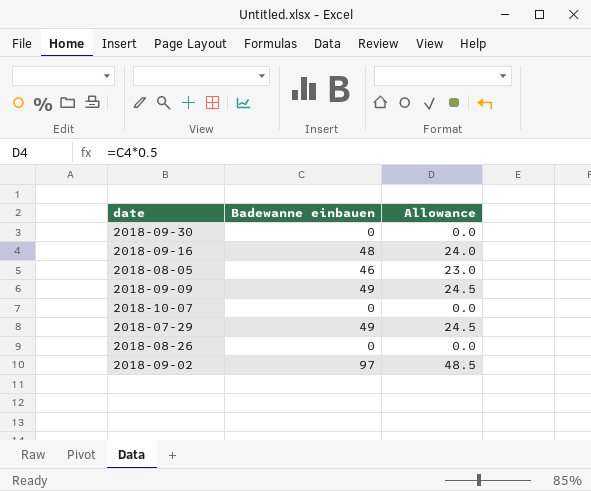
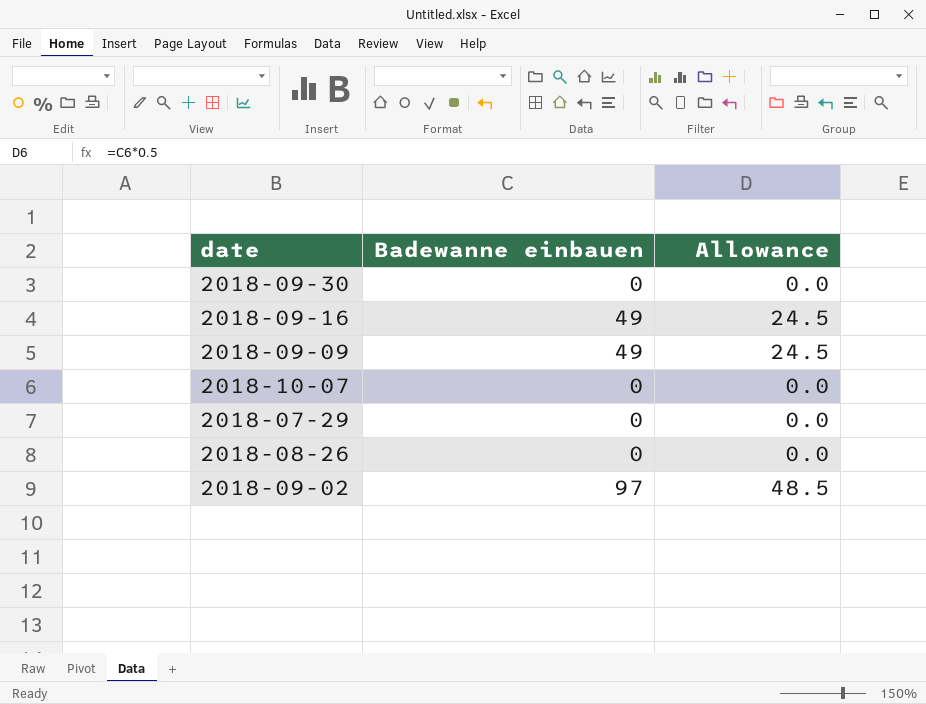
row 2018-08-05: 46 | 23.0 -> none
2018-09-16 | Badewanne einbauen: 48 -> 49
2018-09-16 | Allowance: 24.0 -> 24.5
2018-07-29 | Badewanne einbauen: 49 -> 0
2018-07-29 | Allowance: 24.5 -> 0.0

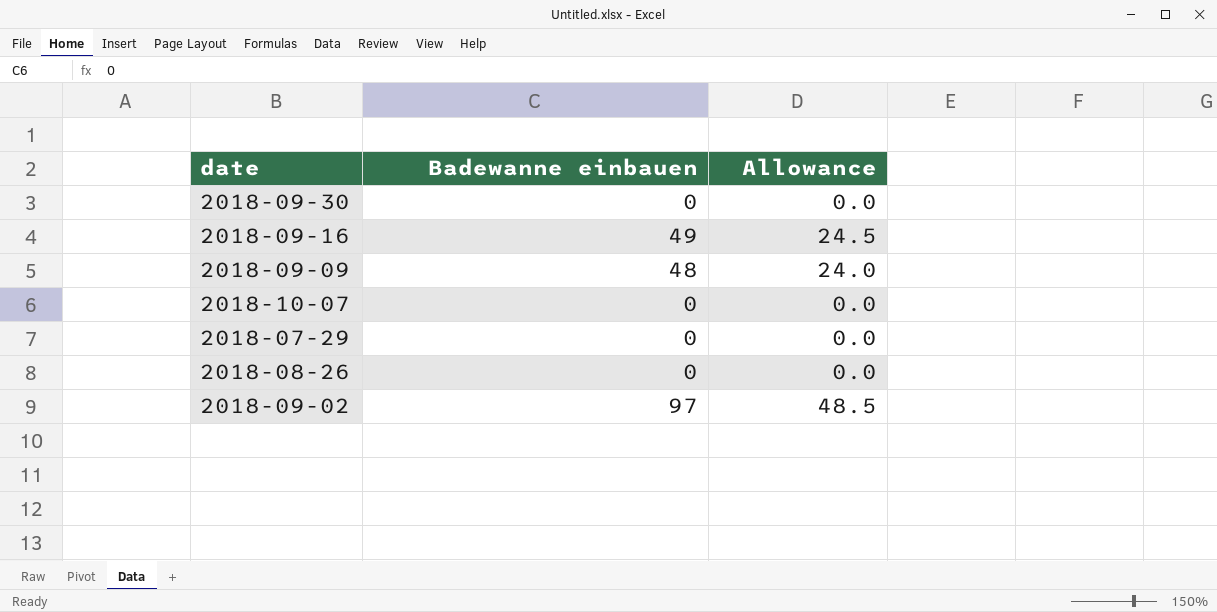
2018-09-09 | Badewanne einbauen: 49 -> 48
2018-09-09 | Allowance: 24.5 -> 24.0

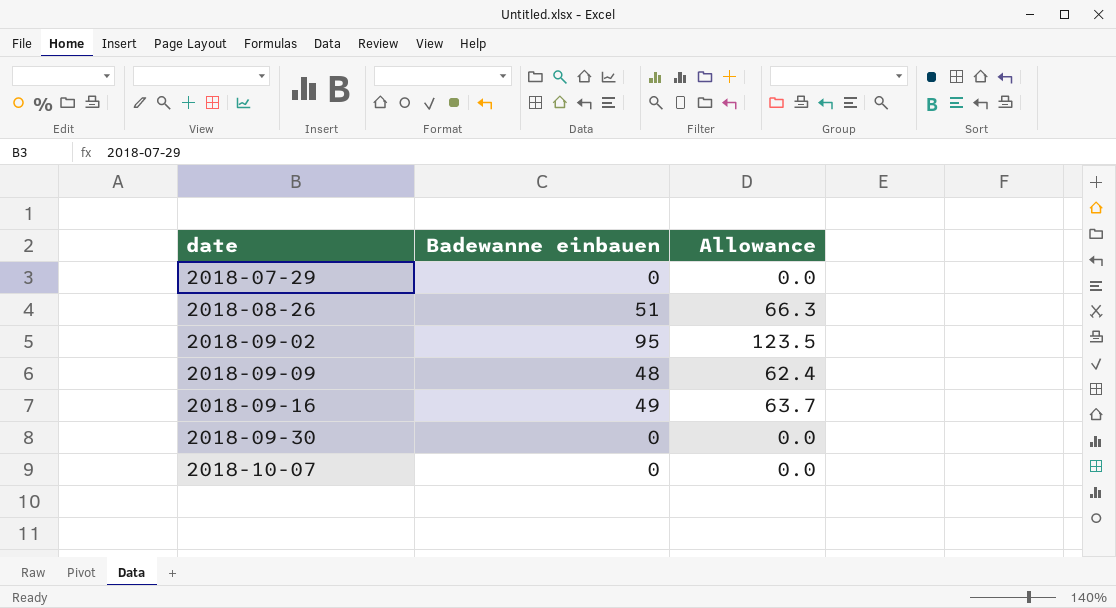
row order: none -> date ascending
column Allowance | formula: [Badewanne einbauen] * 0.5 -> [Badewanne einbauen] * 1.3
2018-08-26 | Badewanne einbauen: 0 -> 51
2018-09-02 | Badewanne einbauen: 97 -> 95

